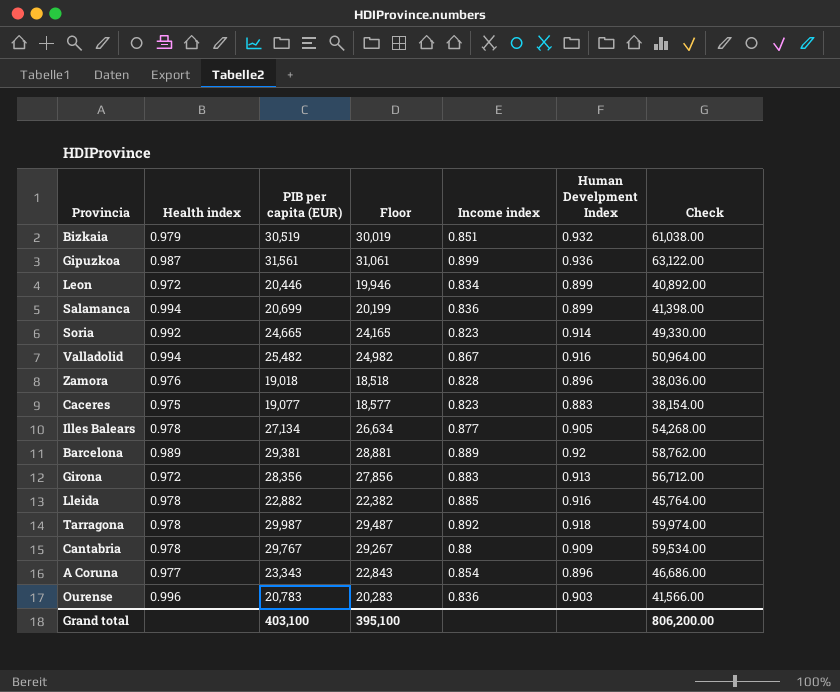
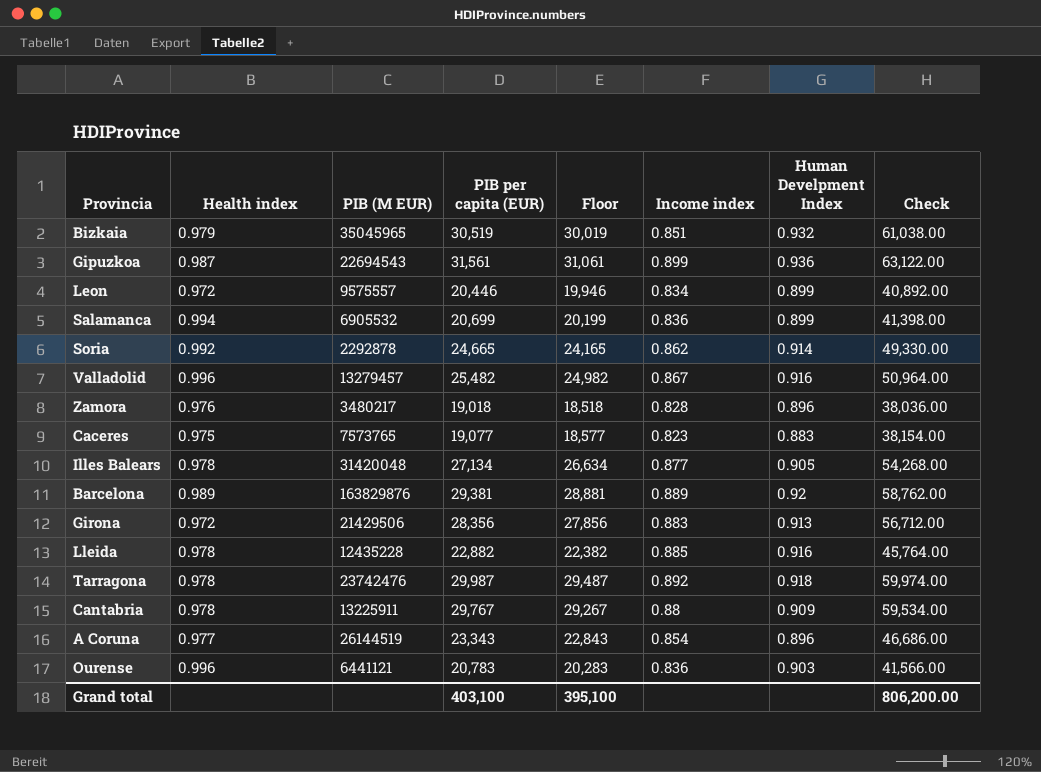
column PIB (M EUR) | position: none -> 3
Soria | Income index: 0.823 -> 0.862
Valladolid | Health index: 0.994 -> 0.996

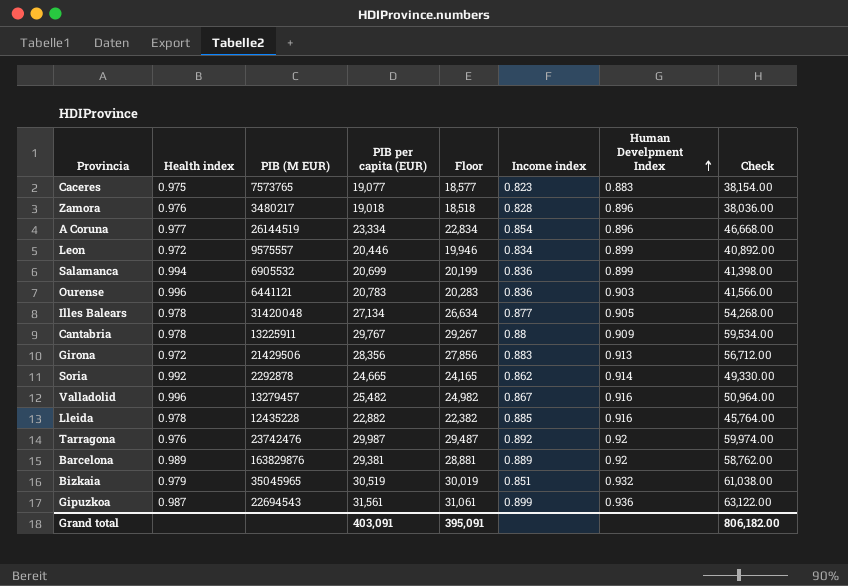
row order: none -> Human Develpment Index ascending
A Coruna | PIB per capita (EUR): 23,343 -> 23,334
A Coruna | Floor: 22,843 -> 22,834
A Coruna | Check: 46,686.00 -> 46,668.00
Tarragona | Health index: 0.978 -> 0.976
Tarragona | Human Develpment Index: 0.918 -> 0.92
Grand total | PIB per capita (EUR): 403,100 -> 403,091
Grand total | Floor: 395,100 -> 395,091
Grand total | Check: 806,200.00 -> 806,182.00

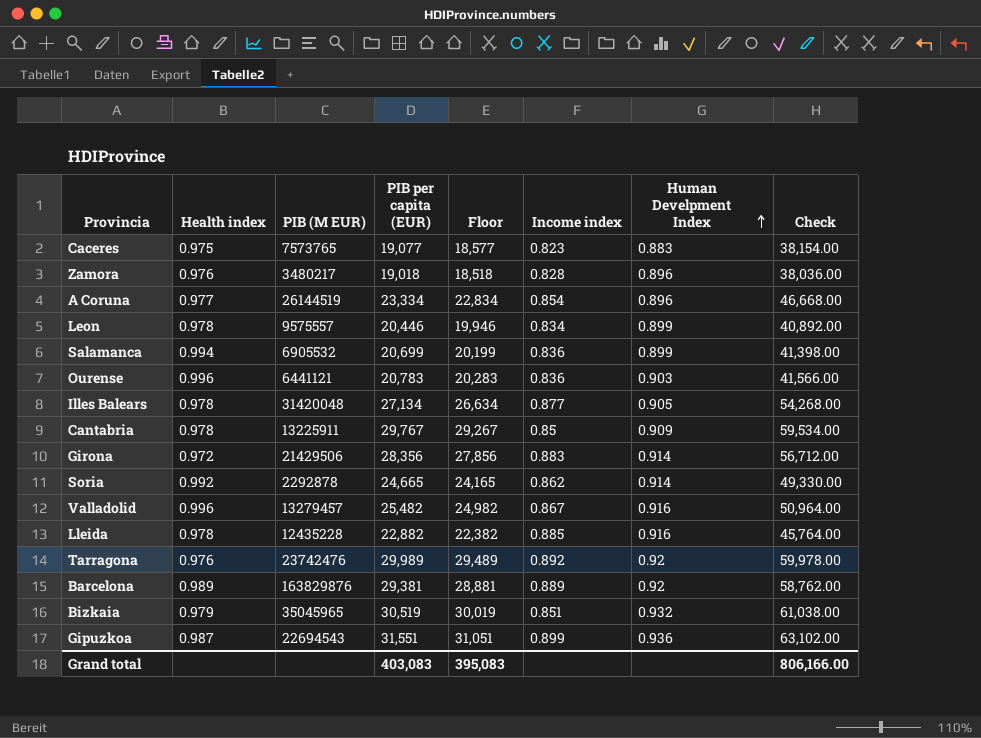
Leon | Health index: 0.972 -> 0.978
Cantabria | Income index: 0.88 -> 0.85
Girona | Human Develpment Index: 0.913 -> 0.914
Tarragona | PIB per capita (EUR): 29,987 -> 29,989
Tarragona | Floor: 29,487 -> 29,489
Tarragona | Check: 59,974.00 -> 59,978.00
Gipuzkoa | PIB per capita (EUR): 31,561 -> 31,551
Gipuzkoa | Floor: 31,061 -> 31,051
Gipuzkoa | Check: 63,122.00 -> 63,102.00
Grand total | PIB per capita (EUR): 403,091 -> 403,083
Grand total | Floor: 395,091 -> 395,083
Grand total | Check: 806,182.00 -> 806,166.00

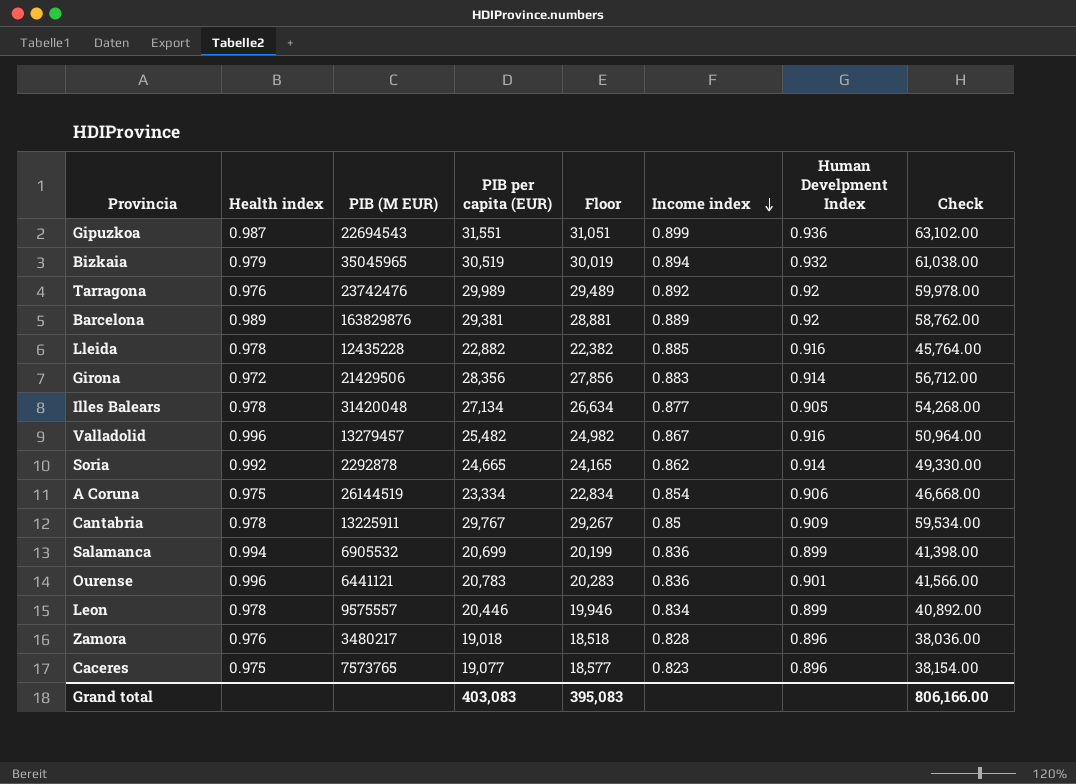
row order: Human Develpment Index ascending -> Income index descending
Bizkaia | Income index: 0.851 -> 0.894
A Coruna | Health index: 0.977 -> 0.975
A Coruna | Human Develpment Index: 0.896 -> 0.906
Ourense | Human Develpment Index: 0.903 -> 0.901
Caceres | Human Develpment Index: 0.883 -> 0.896

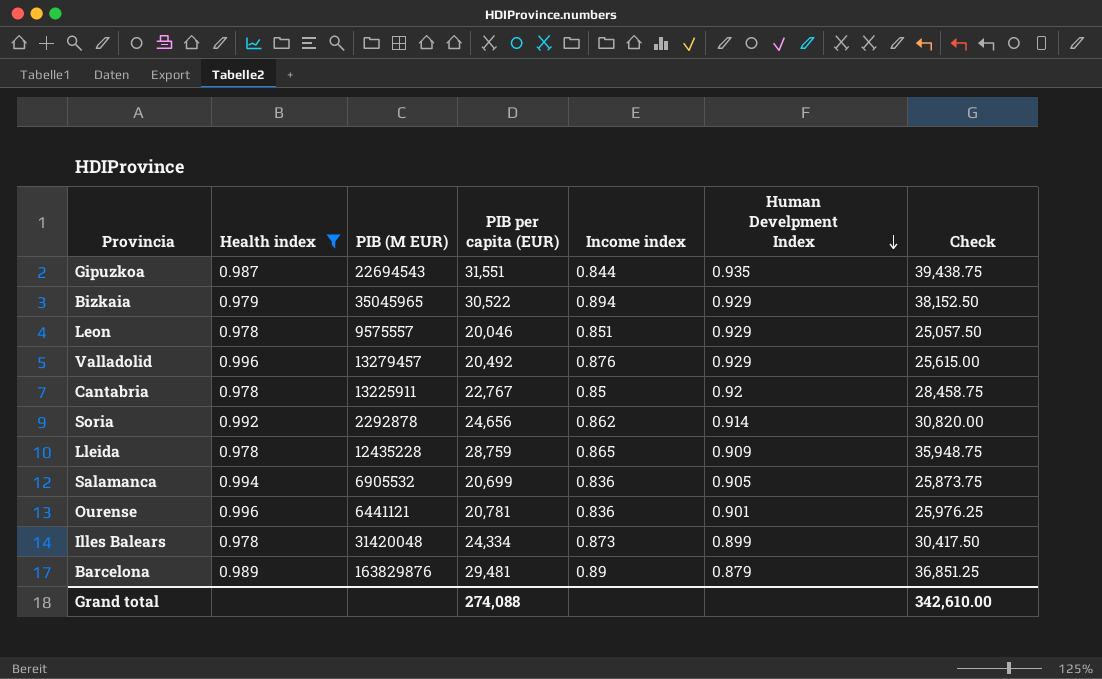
filter: none -> Health index >= 0.978
row order: Income index descending -> Human Develpment Index descending
column Floor | formula: [PIB per capita (EUR)] - 500 -> none
column Check | formula: [PIB per capita (EUR)] * 2 -> [PIB per capita (EUR)] * 1.25
Gipuzkoa | Income index: 0.899 -> 0.844
Gipuzkoa | Human Develpment Index: 0.936 -> 0.935
Bizkaia | PIB per capita (EUR): 30,519 -> 30,522
Bizkaia | Human Develpment Index: 0.932 -> 0.929
Leon | PIB per capita (EUR): 20,446 -> 20,046
Leon | Income index: 0.834 -> 0.851
Leon | Human Develpment Index: 0.899 -> 0.929
Valladolid | PIB per capita (EUR): 25,482 -> 20,492
Valladolid | Income index: 0.867 -> 0.876
Valladolid | Human Develpment Index: 0.916 -> 0.929
Cantabria | PIB per capita (EUR): 29,767 -> 22,767
Cantabria | Human Develpment Index: 0.909 -> 0.92
Soria | PIB per capita (EUR): 24,665 -> 24,656
Lleida | PIB per capita (EUR): 22,882 -> 28,759
Lleida | Income index: 0.885 -> 0.865
Lleida | Human Develpment Index: 0.916 -> 0.909
Salamanca | Human Develpment Index: 0.899 -> 0.905
Ourense | PIB per capita (EUR): 20,783 -> 20,781
Illes Balears | PIB per capita (EUR): 27,134 -> 24,334
Illes Balears | Income index: 0.877 -> 0.873
Illes Balears | Human Develpment Index: 0.905 -> 0.899
Barcelona | PIB per capita (EUR): 29,381 -> 29,481
Barcelona | Income index: 0.889 -> 0.89
Barcelona | Human Develpment Index: 0.92 -> 0.879
Grand total | PIB per capita (EUR): 403,083 -> 274,088
Grand total | Check: 806,166.00 -> 342,610.00

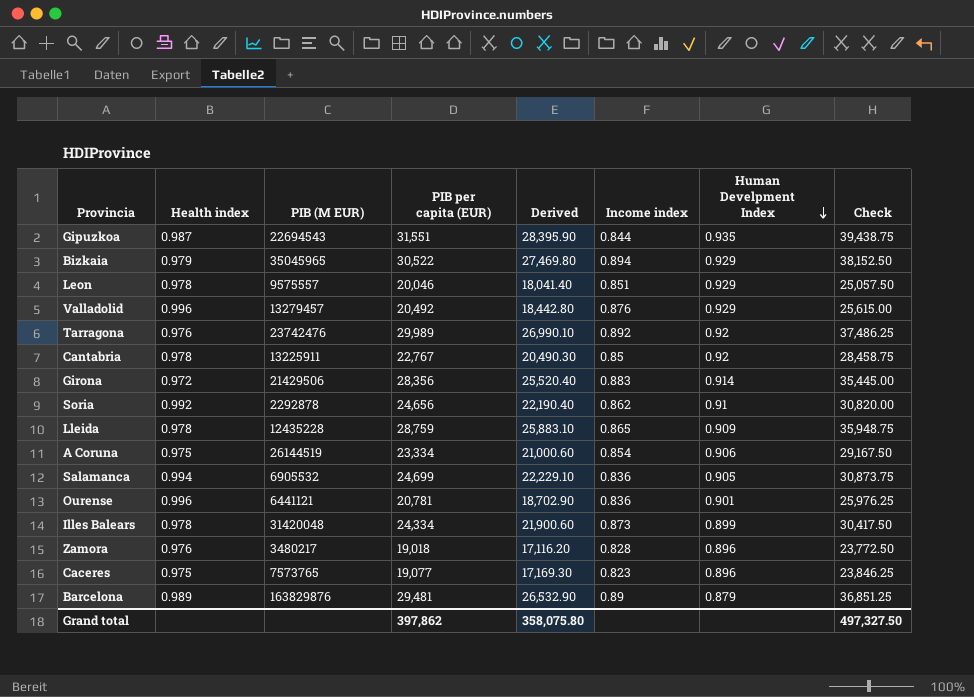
filter: Health index >= 0.978 -> none
column Derived | formula: none -> [PIB per capita (EUR)] * 0.9
Soria | Human Develpment Index: 0.914 -> 0.91
Salamanca | PIB per capita (EUR): 20,699 -> 24,699
Salamanca | Check: 25,873.75 -> 30,873.75
Grand total | PIB per capita (EUR): 274,088 -> 397,862
Grand total | Check: 342,610.00 -> 497,327.50

